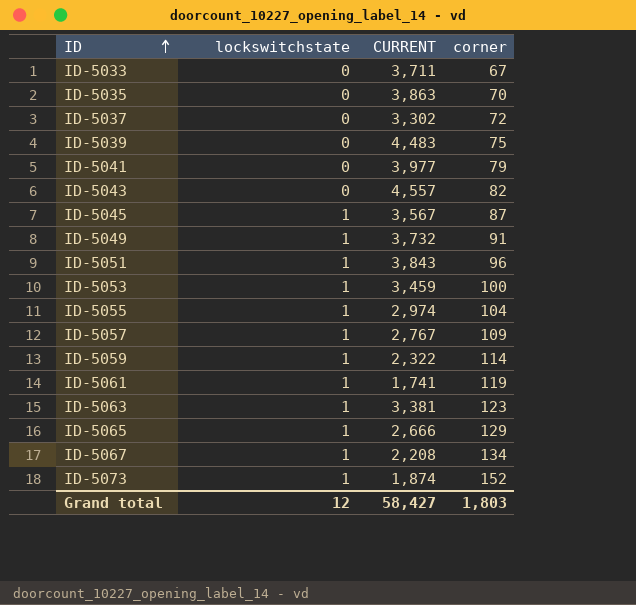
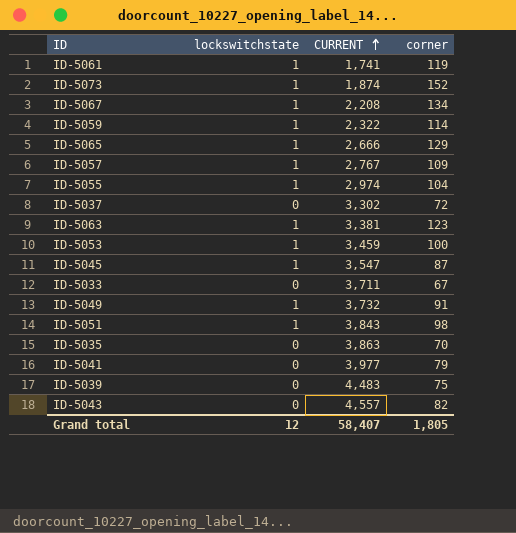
row order: ID ascending -> CURRENT ascending
ID-5045 | CURRENT: 3,567 -> 3,547
ID-5051 | corner: 96 -> 98
Grand total | CURRENT: 58,427 -> 58,407
Grand total | corner: 1,803 -> 1,805

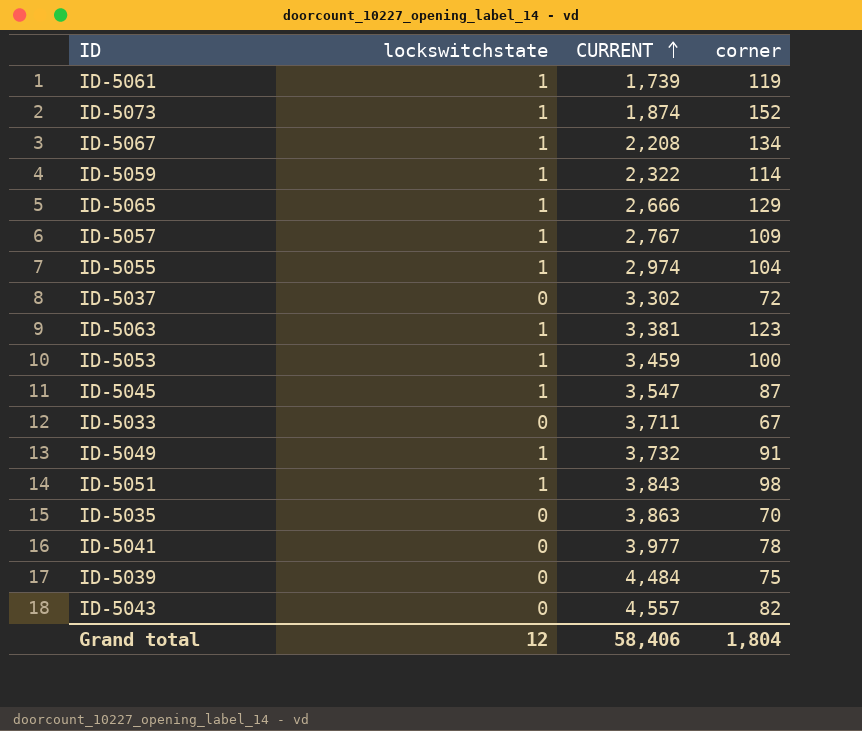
ID-5061 | CURRENT: 1,741 -> 1,739
ID-5041 | corner: 79 -> 78
ID-5039 | CURRENT: 4,483 -> 4,484
Grand total | CURRENT: 58,407 -> 58,406
Grand total | corner: 1,805 -> 1,804

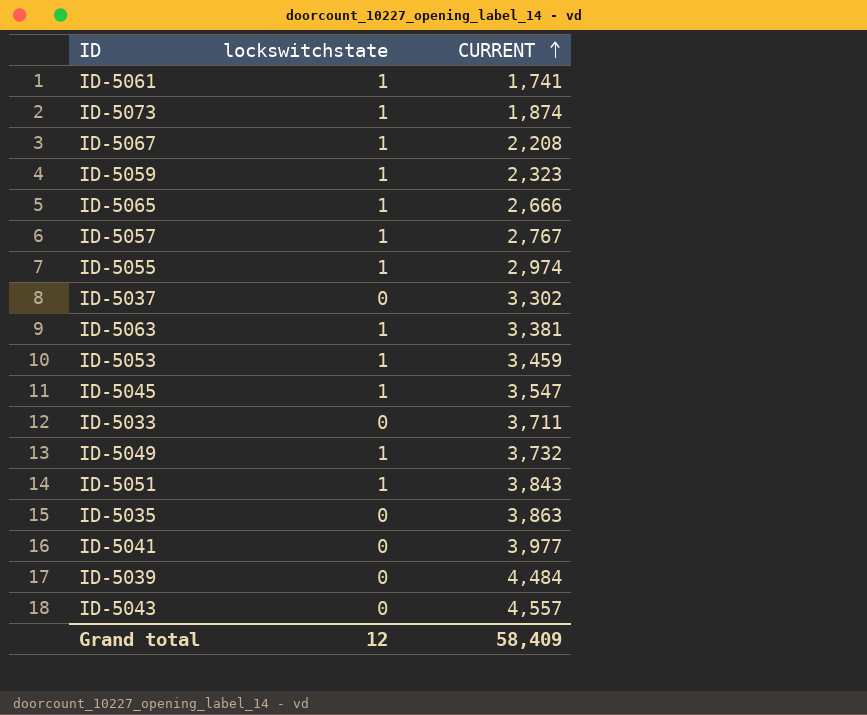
column corner | position: 4 -> none
ID-5061 | CURRENT: 1,739 -> 1,741
ID-5059 | CURRENT: 2,322 -> 2,323
Grand total | CURRENT: 58,406 -> 58,409

